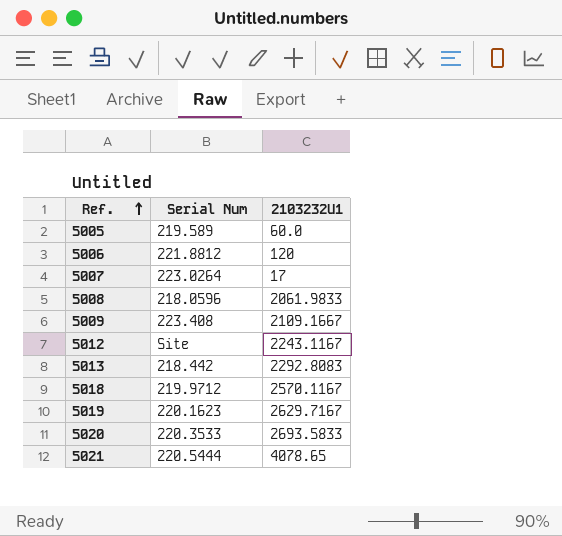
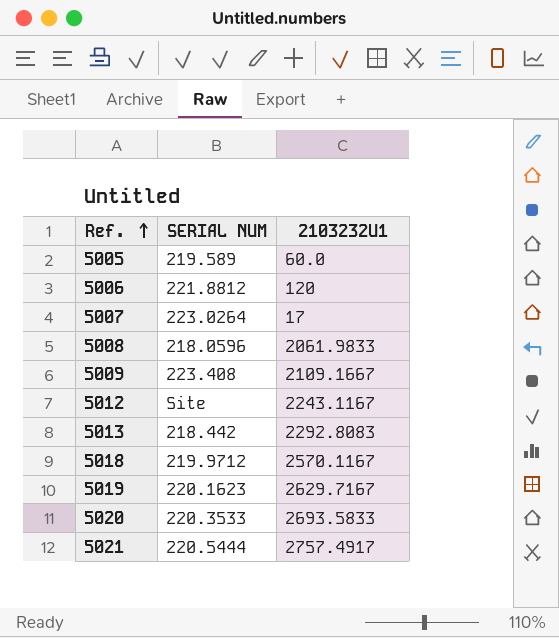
column name: Serial Num -> SERIAL NUM
5021 | 2103232U1: 4078.65 -> 2757.4917

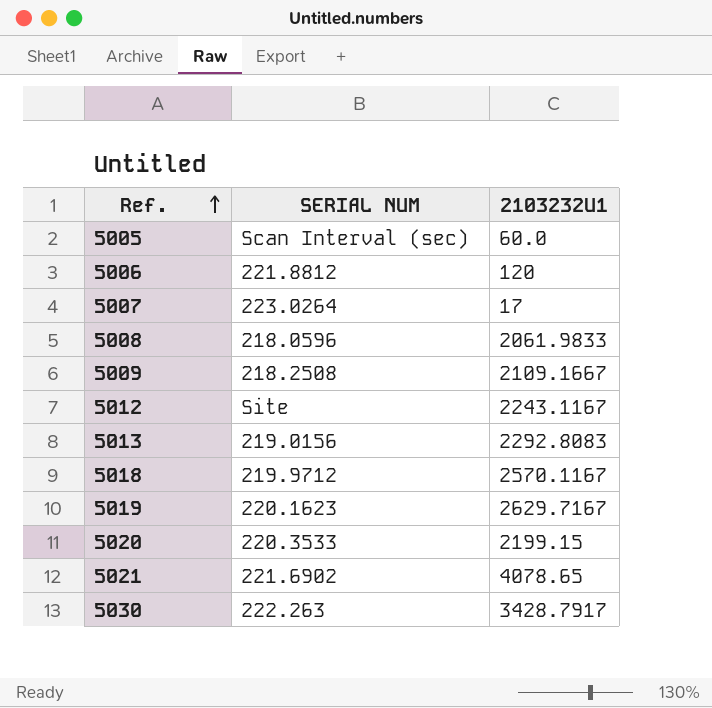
5005 | SERIAL NUM: 219.589 -> Scan Interval (sec)
5009 | SERIAL NUM: 223.408 -> 218.2508
5013 | SERIAL NUM: 218.442 -> 219.0156
5020 | 2103232U1: 2693.5833 -> 2199.15
5021 | SERIAL NUM: 220.5444 -> 221.6902
5021 | 2103232U1: 2757.4917 -> 4078.65
row 5030: none -> 222.263 | 3428.7917

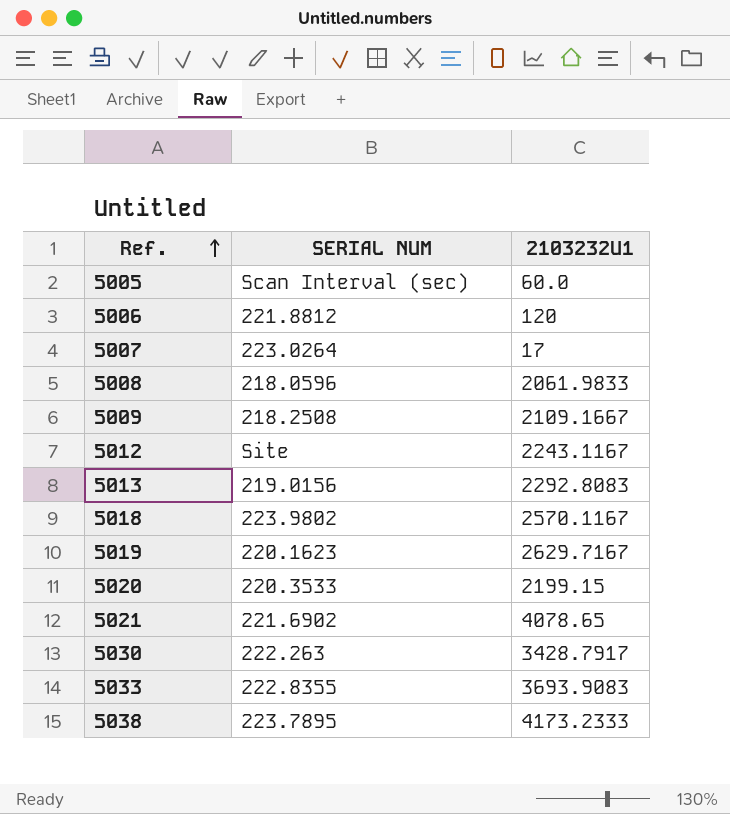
5018 | SERIAL NUM: 219.9712 -> 223.9802
row 5033: none -> 222.8355 | 3693.9083
row 5038: none -> 223.7895 | 4173.2333

